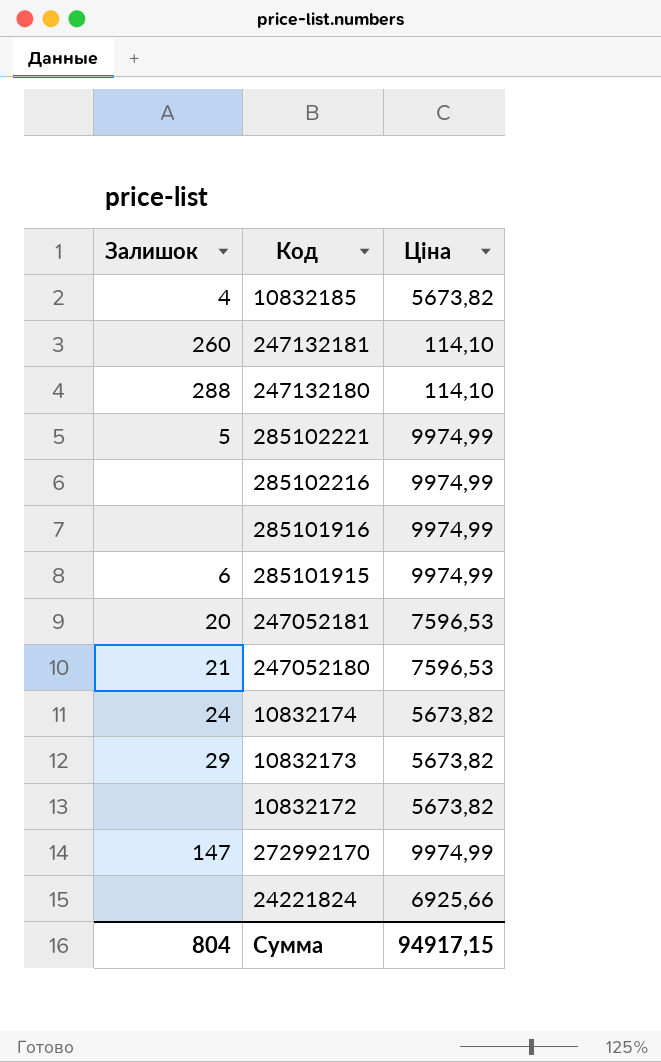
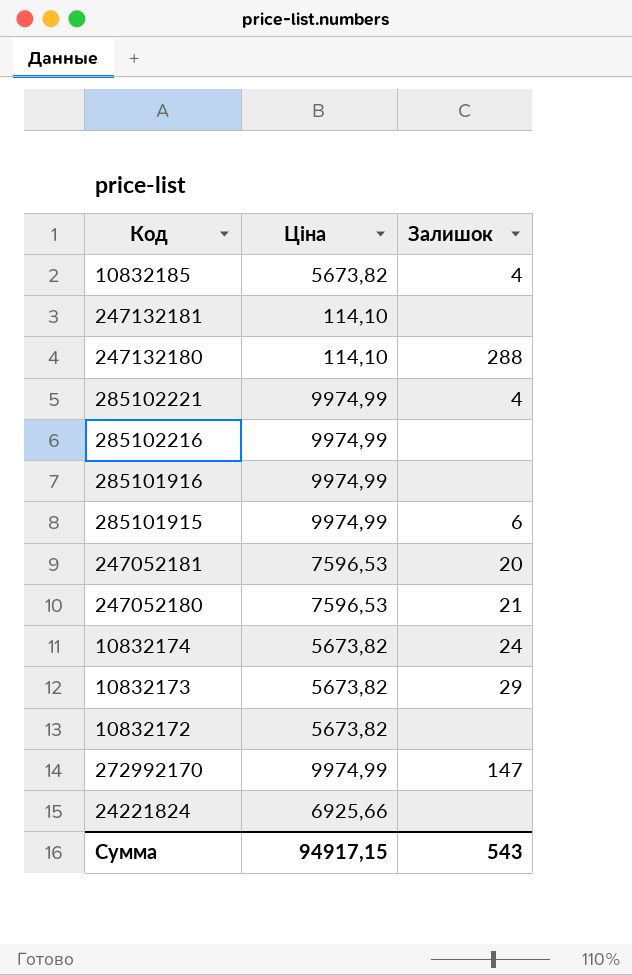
column Залишок | position: 1 -> 3
247132181 | Залишок: 260 -> none
285102221 | Залишок: 5 -> 4
Сумма | Залишок: 804 -> 543

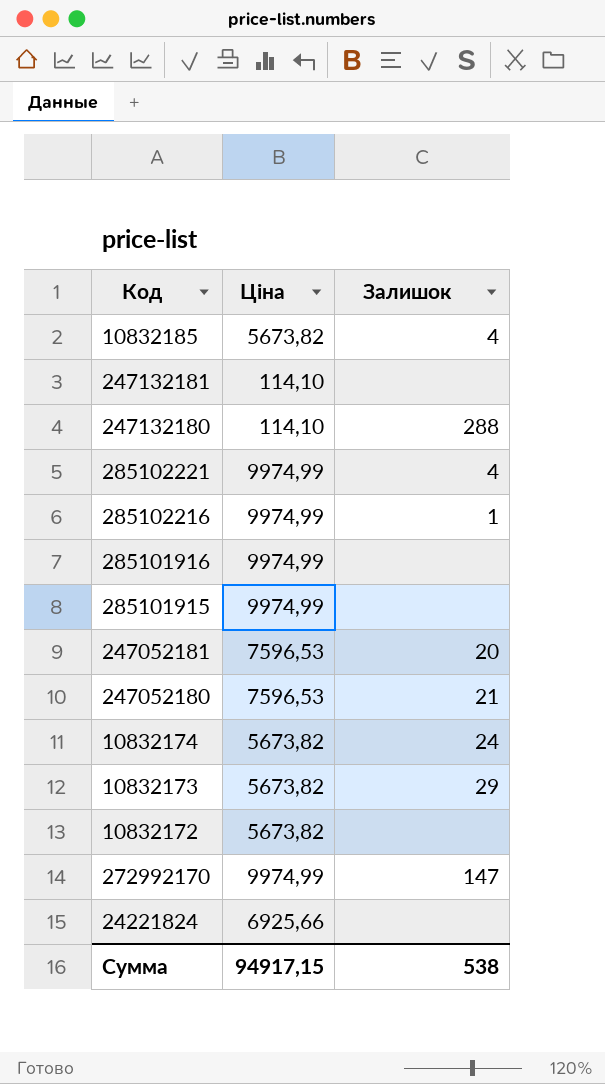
285102216 | Залишок: none -> 1
285101915 | Залишок: 6 -> none
Сумма | Залишок: 543 -> 538

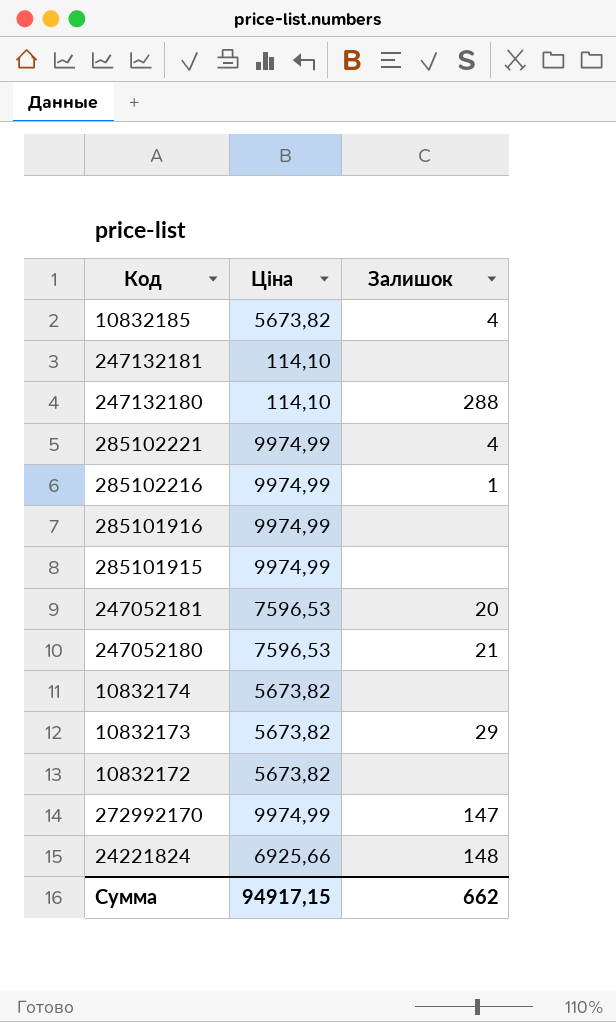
10832174 | Залишок: 24 -> none
24221824 | Залишок: none -> 148
Сумма | Залишок: 538 -> 662

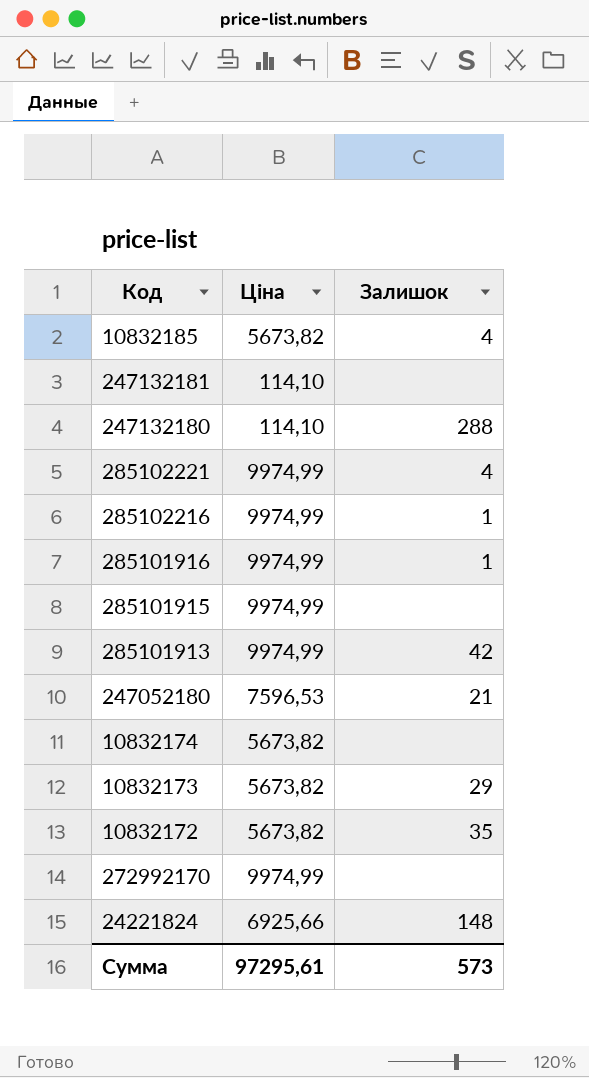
row 247052181: 7596,53 | 20 -> none
285101916 | Залишок: none -> 1
row 285101913: none -> 9974,99 | 42
10832172 | Залишок: none -> 35
272992170 | Залишок: 147 -> none
Сумма | Ціна: 94917,15 -> 97295,61
Сумма | Залишок: 662 -> 573

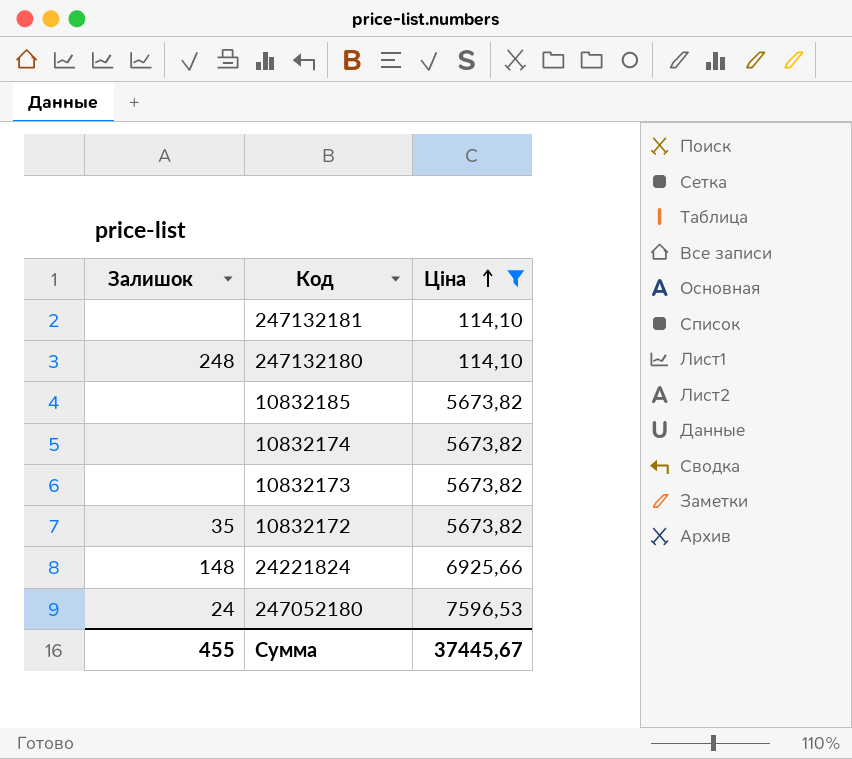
filter: none -> Ціна != 9974,99
row order: none -> Ціна ascending
column Залишок | position: 3 -> 1
247132180 | Залишок: 288 -> 248
10832185 | Залишок: 4 -> none
10832173 | Залишок: 29 -> none
247052180 | Залишок: 21 -> 24
Сумма | Залишок: 573 -> 455
Сумма | Ціна: 97295,61 -> 37445,67

